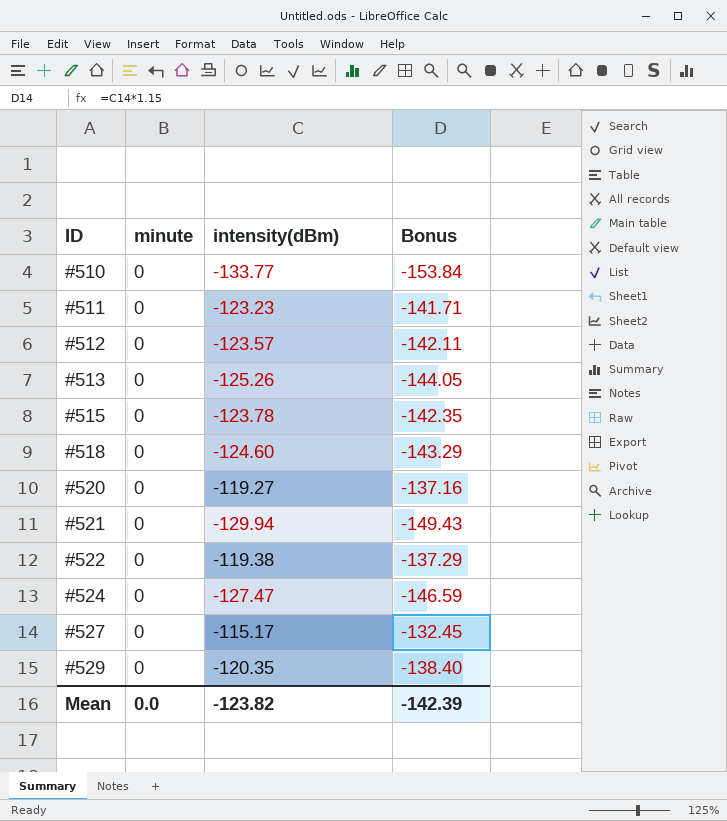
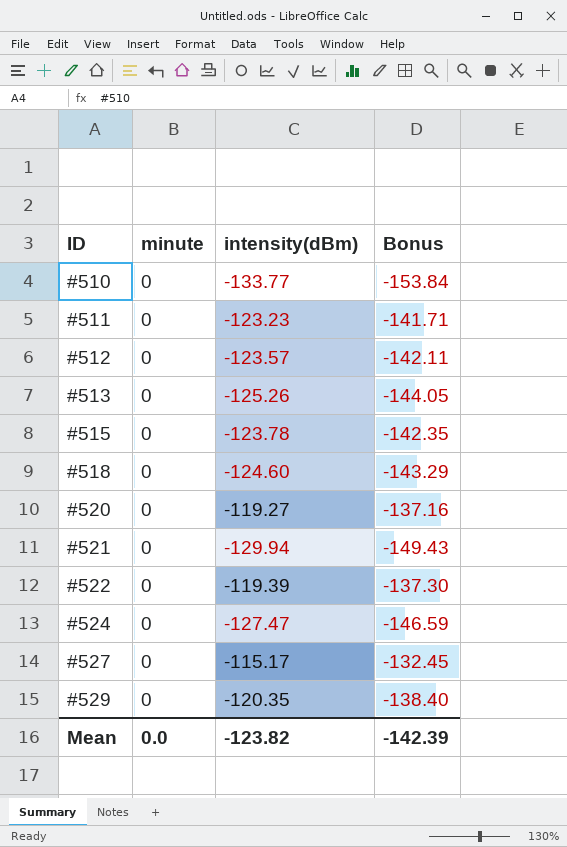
#522 | intensity(dBm): -119.38 -> -119.39
#522 | Bonus: -137.29 -> -137.30

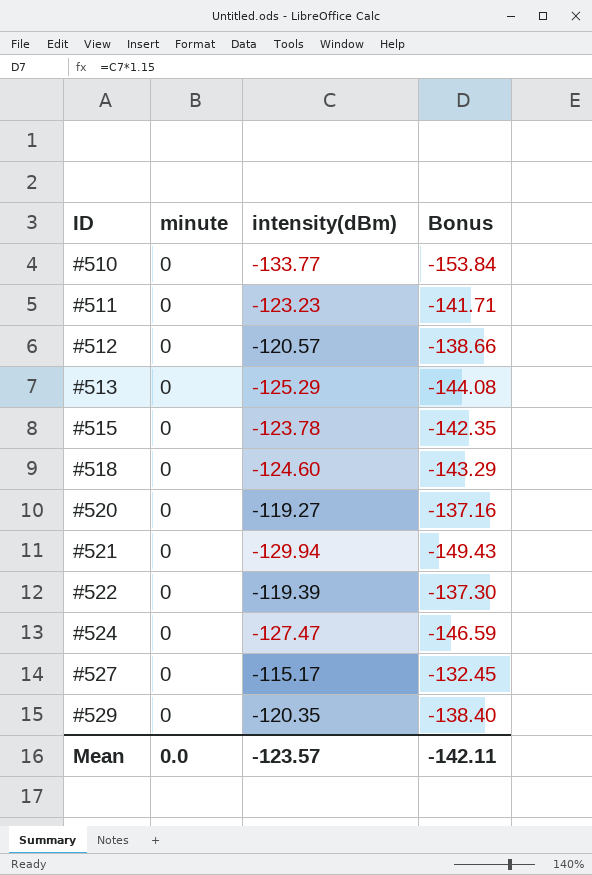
#512 | intensity(dBm): -123.57 -> -120.57
#512 | Bonus: -142.11 -> -138.66
#513 | intensity(dBm): -125.26 -> -125.29
#513 | Bonus: -144.05 -> -144.08
Mean | intensity(dBm): -123.82 -> -123.57
Mean | Bonus: -142.39 -> -142.11

